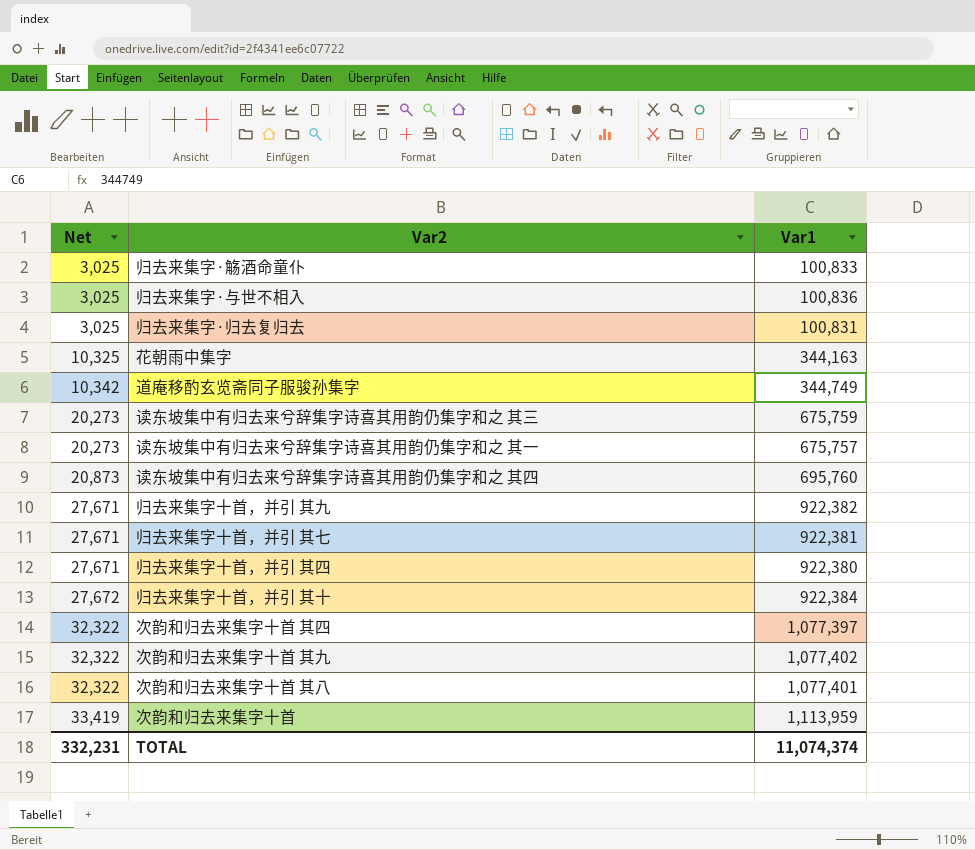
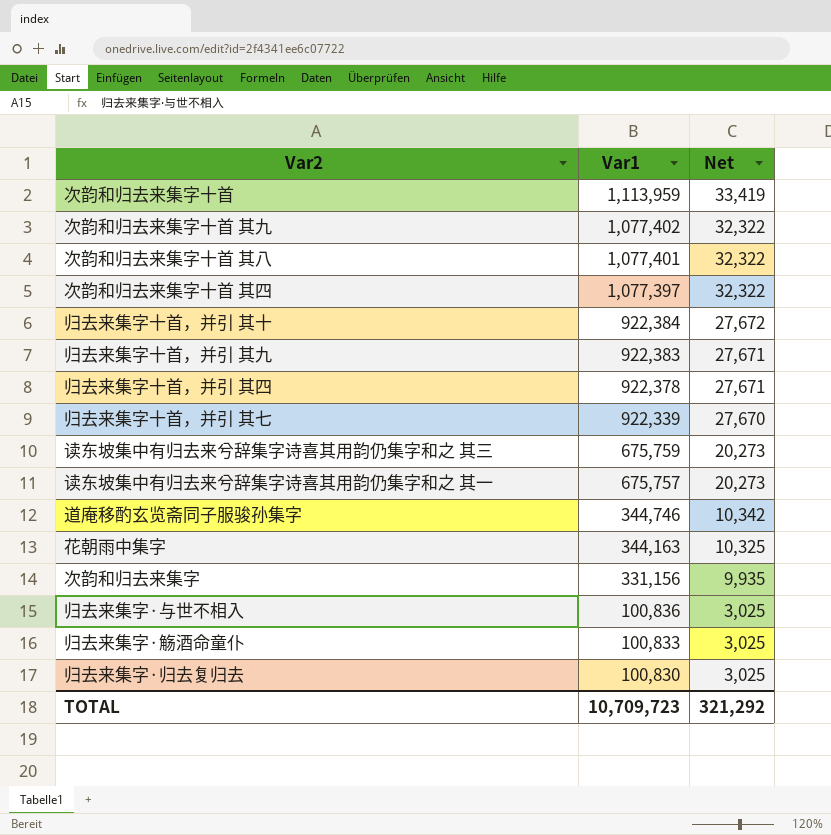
row order: Net ascending -> Var1 descending
column Net | position: 1 -> 3
row 读东坡集中有归去来兮辞集字诗喜其用韵仍集字和之 其四: 20,873 | 695,760 -> none
归去来集字十首，并引 其九 | Var1: 922,382 -> 922,383
归去来集字十首，并引 其四 | Var1: 922,380 -> 922,378
归去来集字十首，并引 其七 | Var1: 922,381 -> 922,339
归去来集字十首，并引 其七 | Net: 27,671 -> 27,670
道庵移酌玄览斋同子服骏孙集字 | Var1: 344,749 -> 344,746
row 次韵和归去来集字: none -> 331,156 | 9,935
归去来集字·归去复归去 | Var1: 100,831 -> 100,830
TOTAL | Var1: 11,074,374 -> 10,709,723
TOTAL | Net: 332,231 -> 321,292

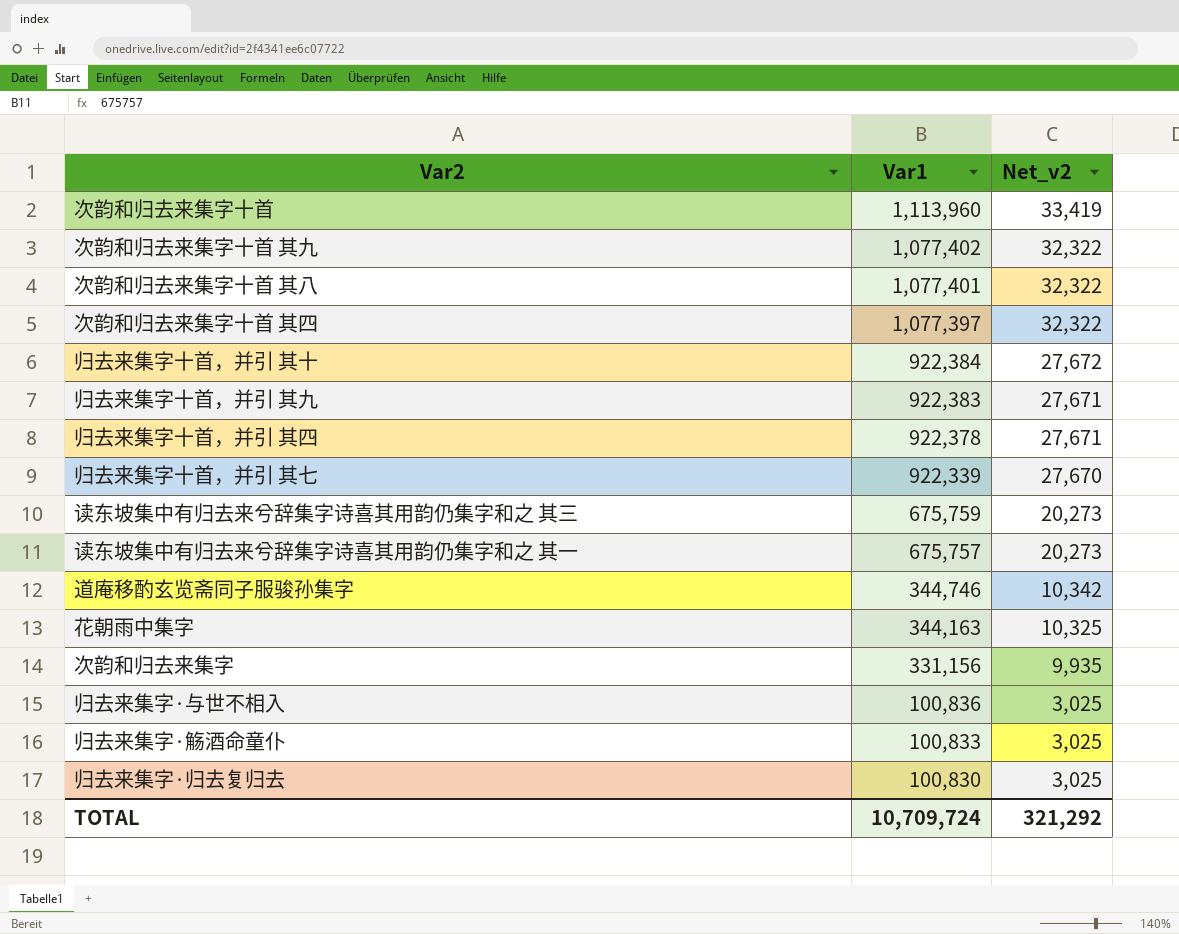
column name: Net -> Net_v2
次韵和归去来集字十首 | Var1: 1,113,959 -> 1,113,960
TOTAL | Var1: 10,709,723 -> 10,709,724

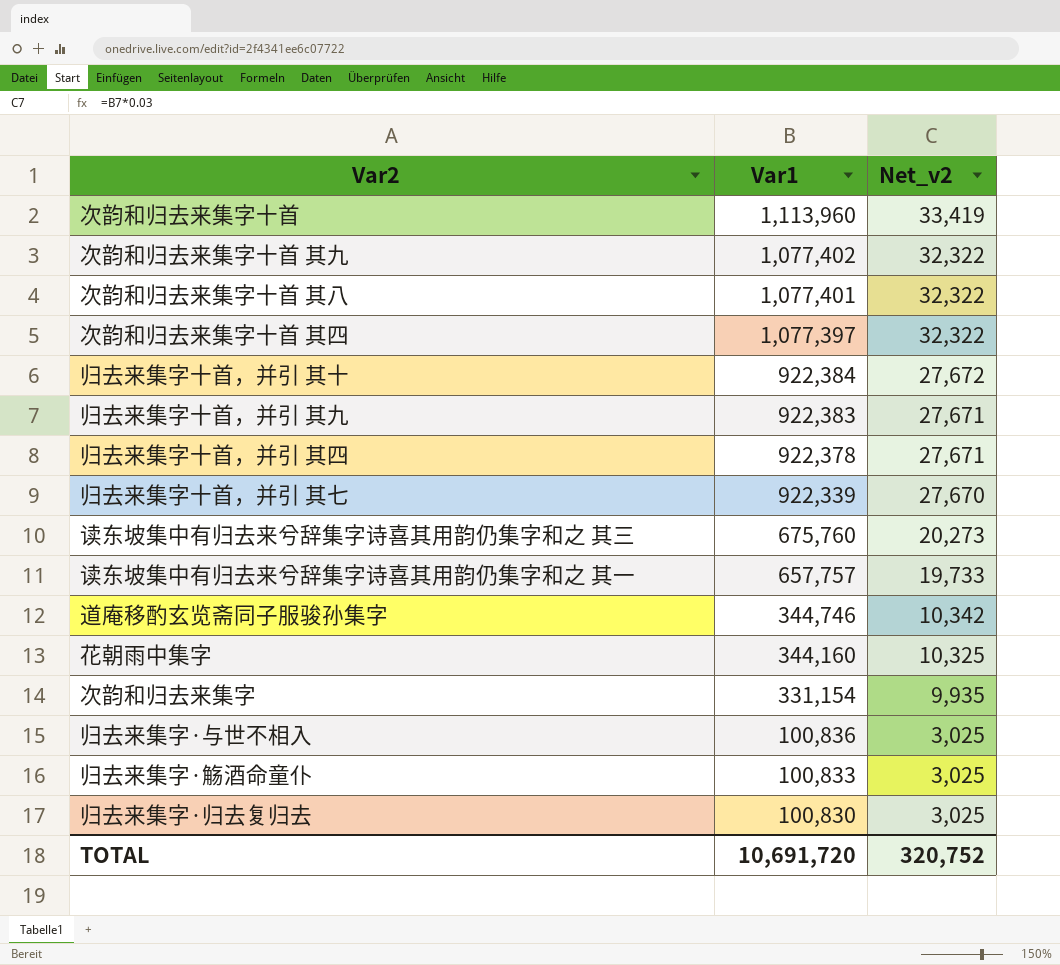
读东坡集中有归去来兮辞集字诗喜其用韵仍集字和之 其三 | Var1: 675,759 -> 675,760
读东坡集中有归去来兮辞集字诗喜其用韵仍集字和之 其一 | Var1: 675,757 -> 657,757
读东坡集中有归去来兮辞集字诗喜其用韵仍集字和之 其一 | Net_v2: 20,273 -> 19,733
花朝雨中集字 | Var1: 344,163 -> 344,160
次韵和归去来集字 | Var1: 331,156 -> 331,154
TOTAL | Var1: 10,709,724 -> 10,691,720
TOTAL | Net_v2: 321,292 -> 320,752

